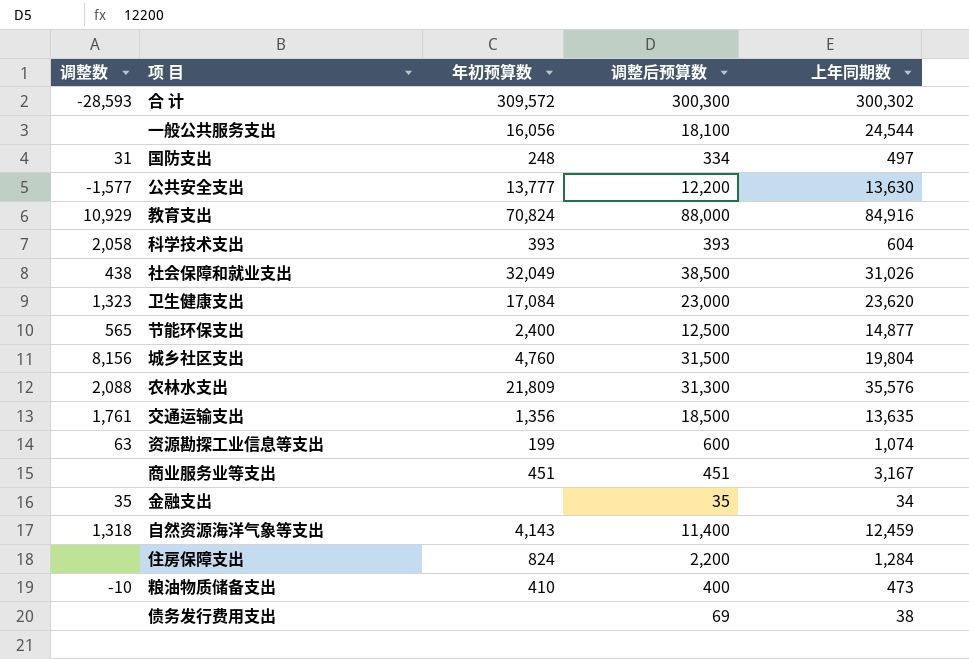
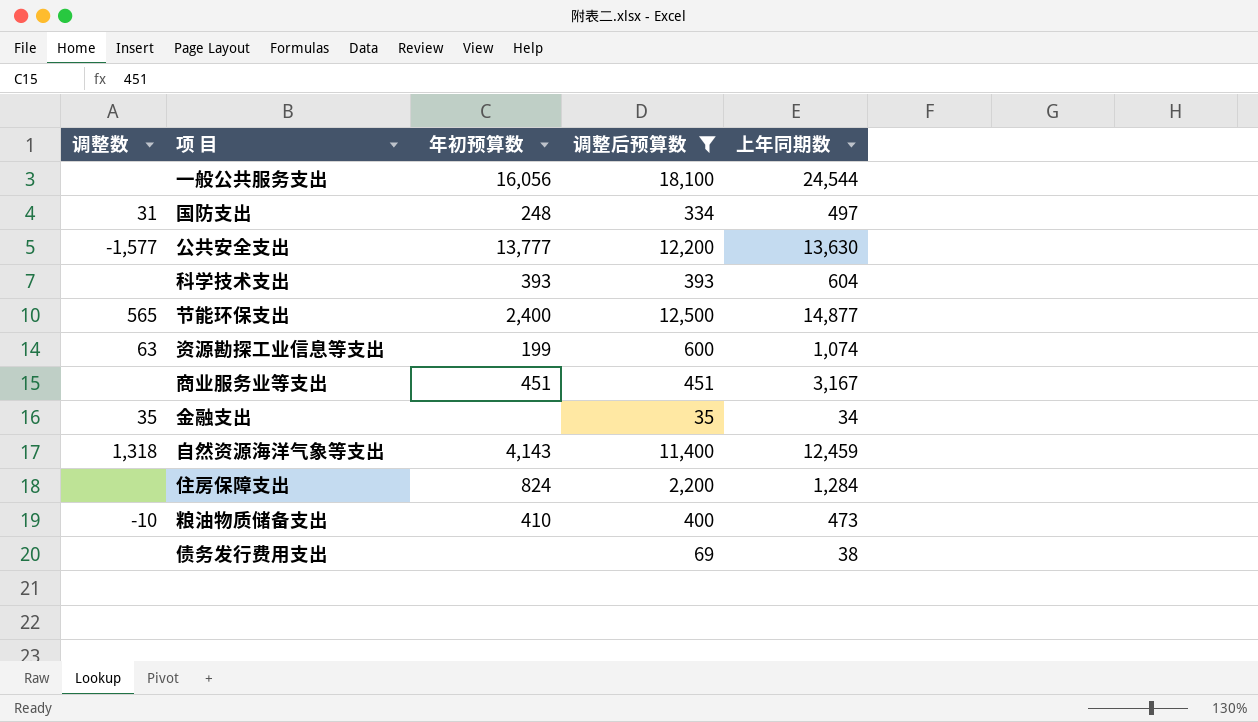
filter: none -> 调整后预算数 <= 18,100
科学技术支出 | 调整数: 2,058 -> none

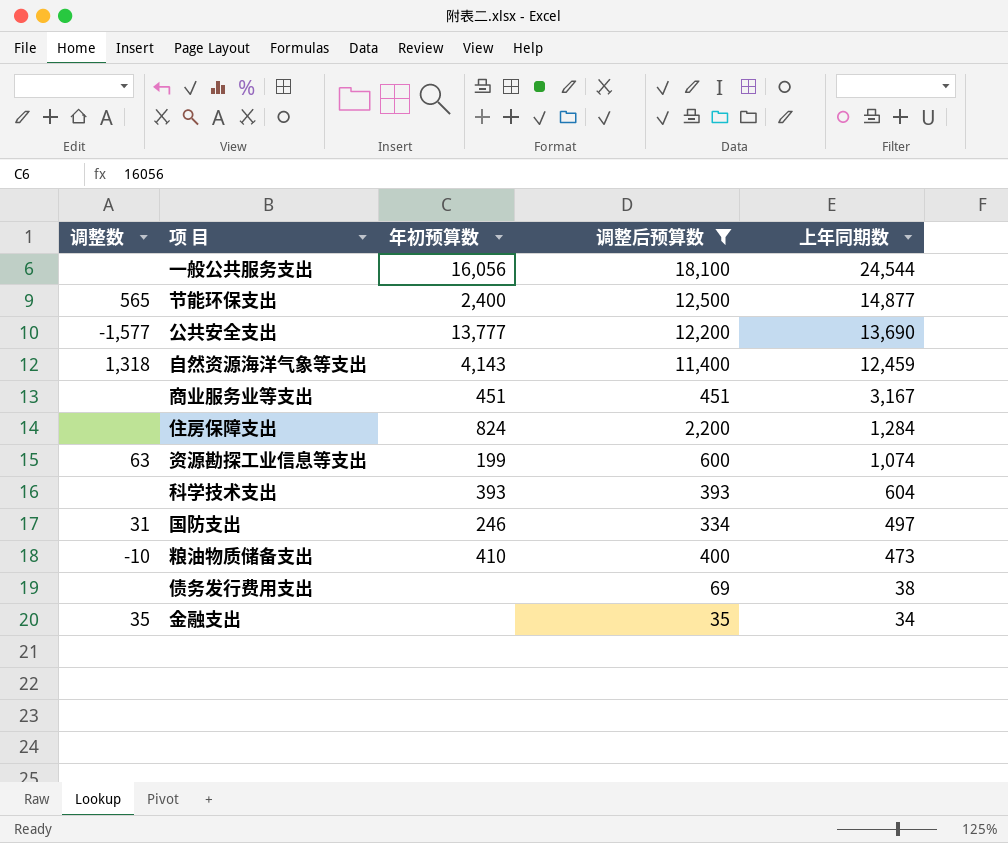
row order: none -> 上年同期数 descending
公共安全支出 | 上年同期数: 13,630 -> 13,690
国防支出 | 年初预算数: 248 -> 246

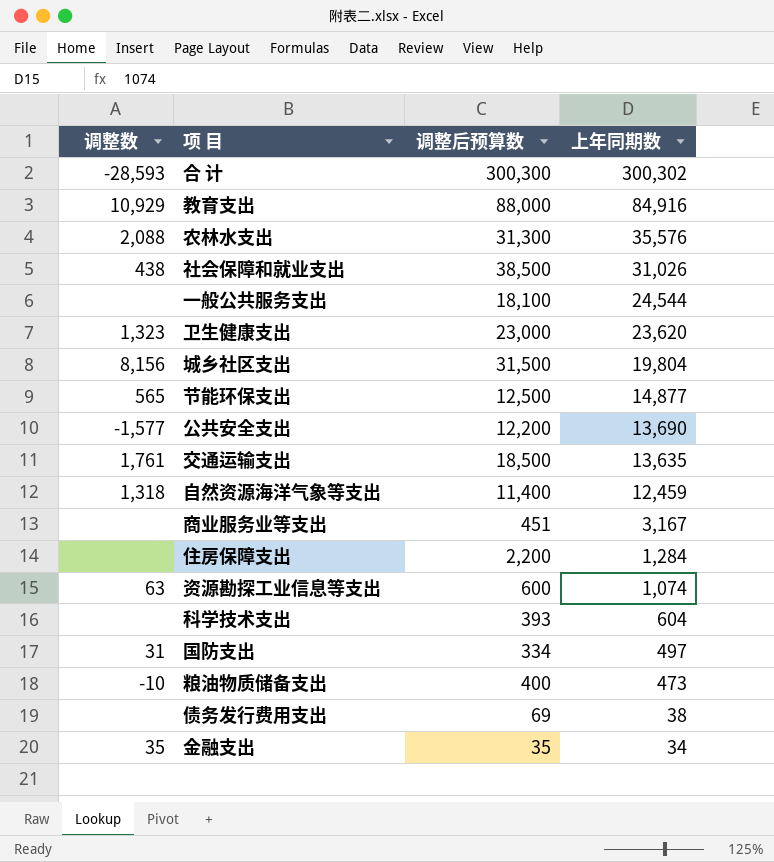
filter: 调整后预算数 <= 18,100 -> none
column 年初预算数 | position: 3 -> none

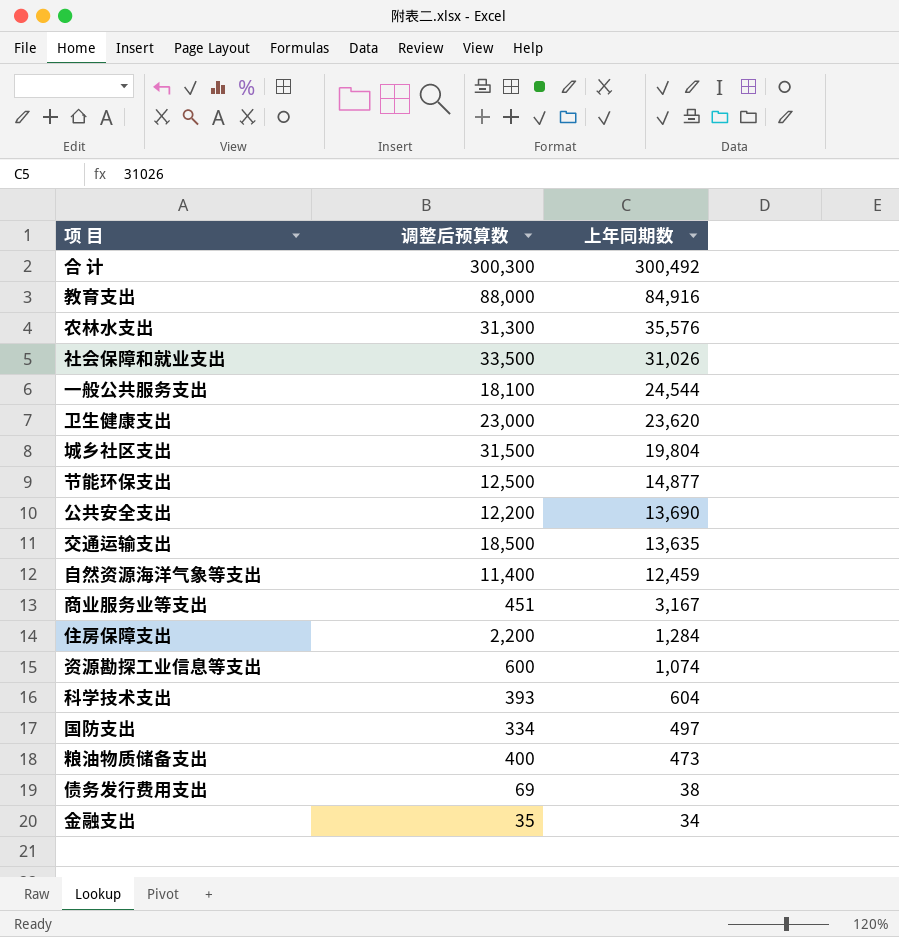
column 调整数 | position: 1 -> none
合 计 | 上年同期数: 300,302 -> 300,492
社会保障和就业支出 | 调整后预算数: 38,500 -> 33,500

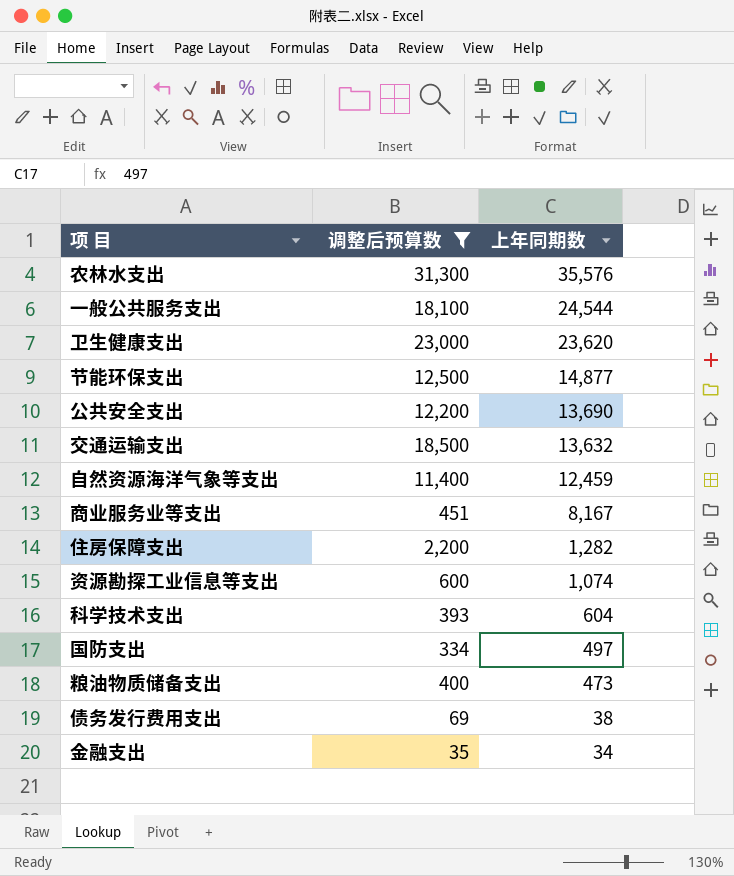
filter: none -> 调整后预算数 <= 31,300
交通运输支出 | 上年同期数: 13,635 -> 13,632
商业服务业等支出 | 上年同期数: 3,167 -> 8,167
住房保障支出 | 上年同期数: 1,284 -> 1,282

